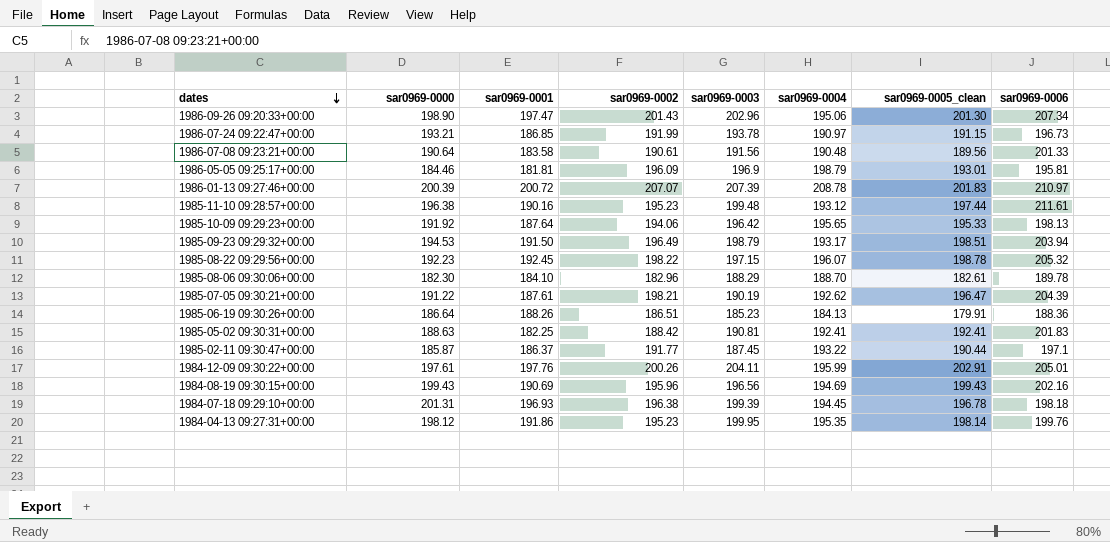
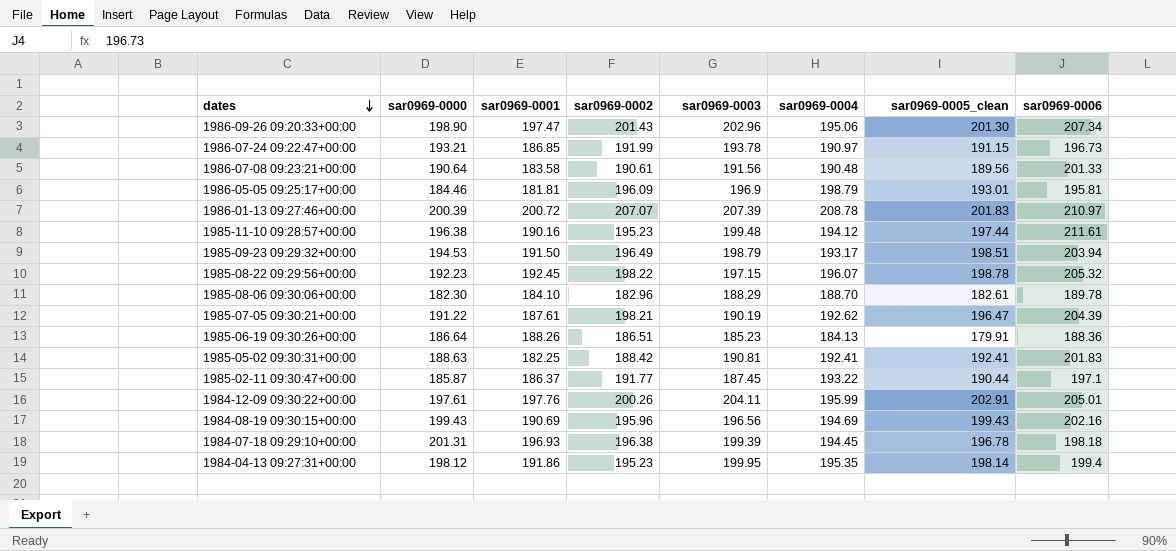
row 1985-10-09 09:29:23+00:00: 191.92 | 187.64 | 194.06 | 196.42 | 195.65 | 195.33 | 198.13 -> none
1985-11-10 09:28:57+00:00 | sar0969-0004: 193.12 -> 194.12
1984-04-13 09:27:31+00:00 | sar0969-0006: 199.76 -> 199.4

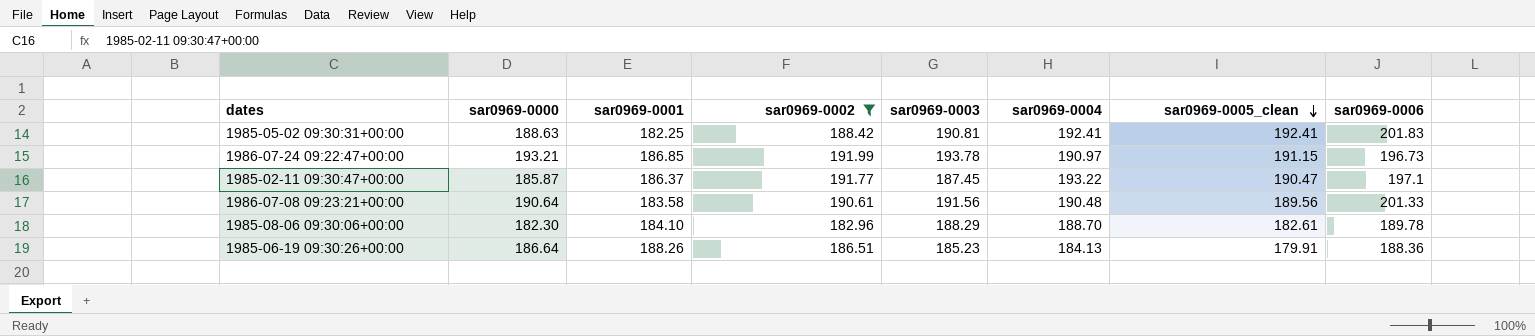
filter: none -> sar0969-0002 <= 191.99
row order: dates descending -> sar0969-0005_clean descending
1985-02-11 09:30:47+00:00 | sar0969-0005_clean: 190.44 -> 190.47

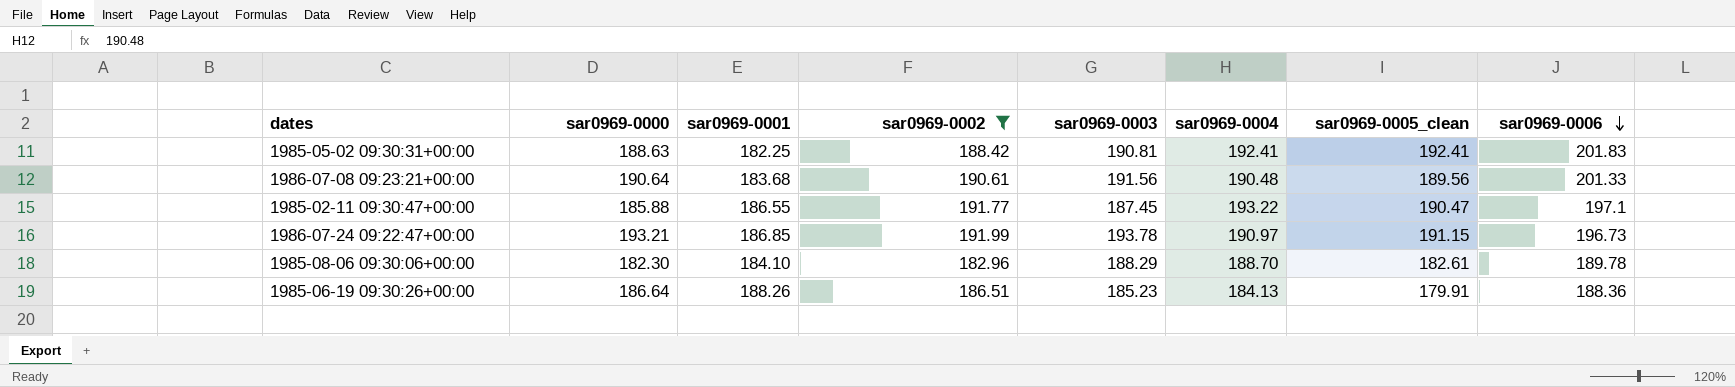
row order: sar0969-0005_clean descending -> sar0969-0006 descending
1986-07-08 09:23:21+00:00 | sar0969-0001: 183.58 -> 183.68
1985-02-11 09:30:47+00:00 | sar0969-0000: 185.87 -> 185.88
1985-02-11 09:30:47+00:00 | sar0969-0001: 186.37 -> 186.55

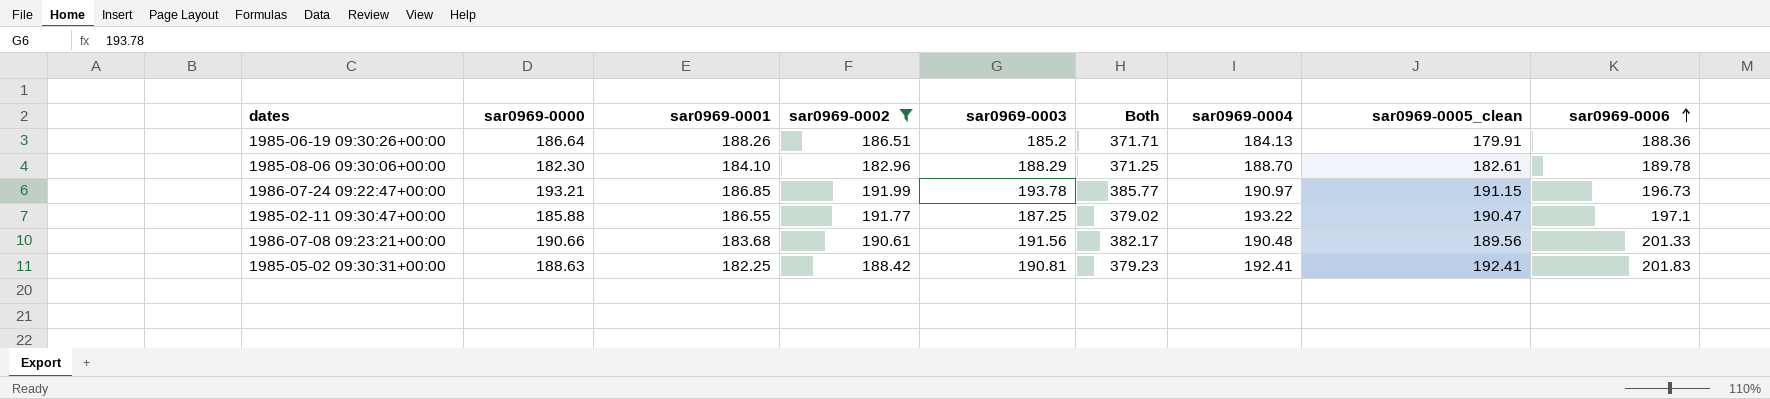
row order: sar0969-0006 descending -> sar0969-0006 ascending
column Both | formula: none -> [sar0969-0002] + [sar0969-0003]
1985-06-19 09:30:26+00:00 | sar0969-0003: 185.23 -> 185.2
1985-02-11 09:30:47+00:00 | sar0969-0003: 187.45 -> 187.25
1986-07-08 09:23:21+00:00 | sar0969-0000: 190.64 -> 190.66

